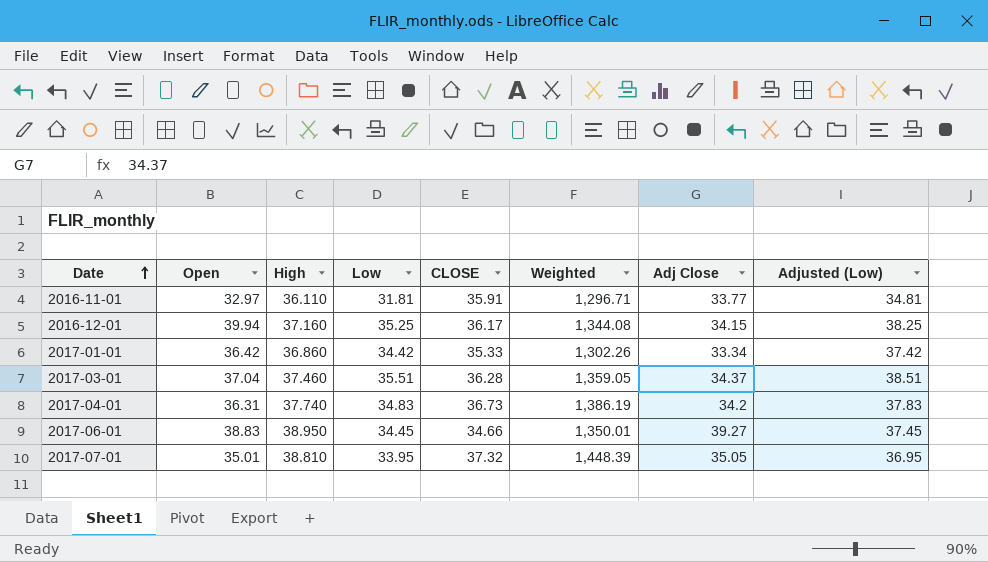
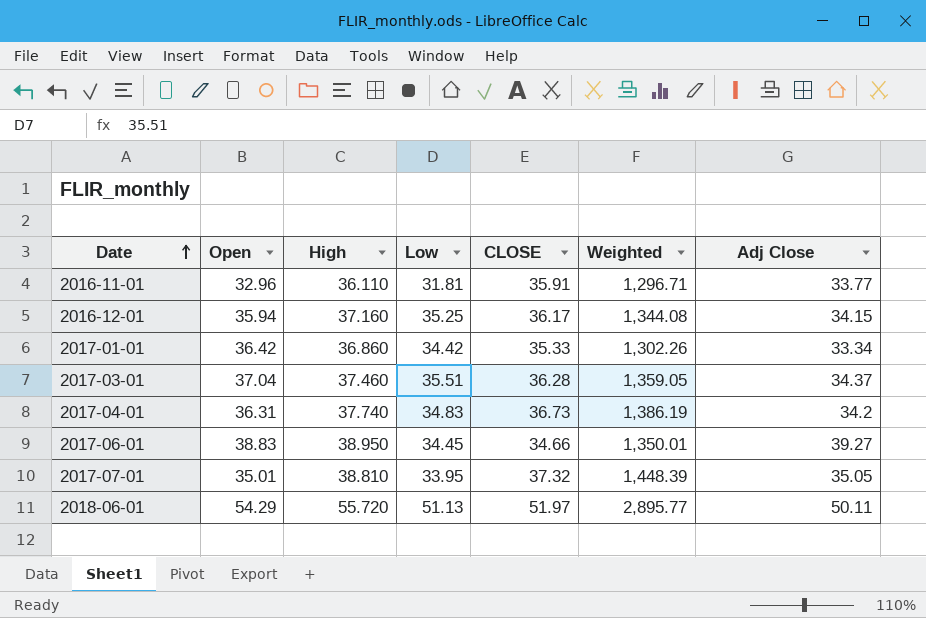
column Adjusted (Low) | formula: [Low] + 3 -> none
2016-11-01 | Open: 32.97 -> 32.96
2016-12-01 | Open: 39.94 -> 35.94
row 2018-06-01: none -> 54.29 | 55.720 | 51.13 | 51.97 | 2,895.77 | 50.11

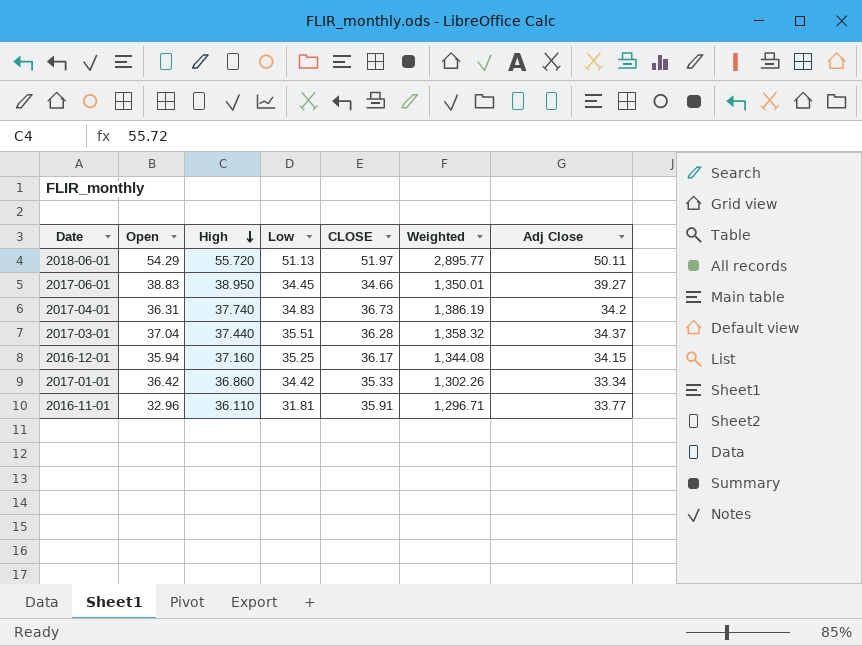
row order: Date ascending -> High descending
row 2017-07-01: 35.01 | 38.810 | 33.95 | 37.32 | 1,448.39 | 35.05 -> none
2017-03-01 | High: 37.460 -> 37.440
2017-03-01 | Weighted: 1,359.05 -> 1,358.32

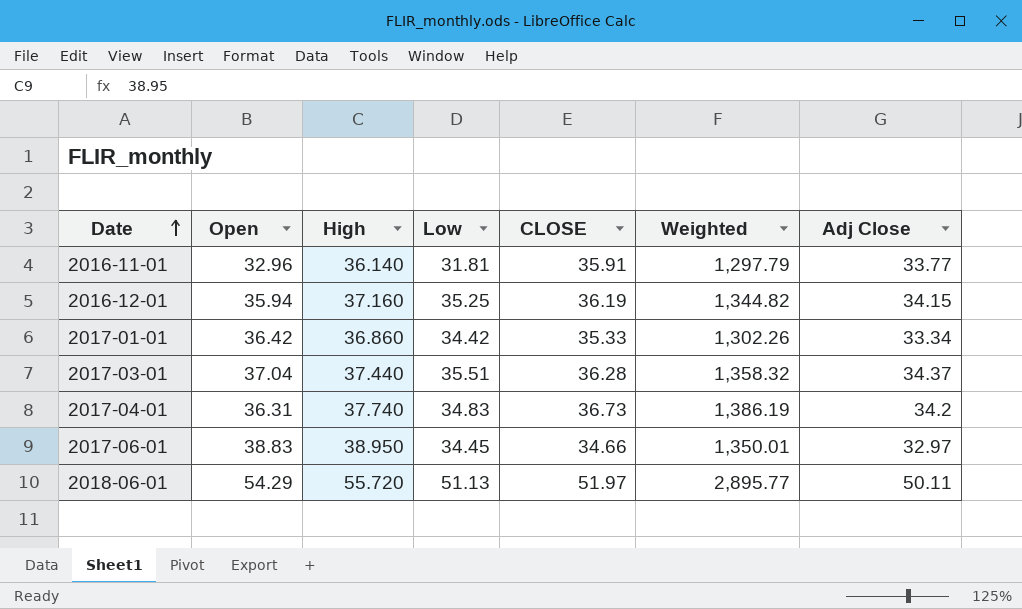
row order: High descending -> Date ascending
2016-11-01 | High: 36.110 -> 36.140
2016-11-01 | Weighted: 1,296.71 -> 1,297.79
2016-12-01 | CLOSE: 36.17 -> 36.19
2016-12-01 | Weighted: 1,344.08 -> 1,344.82
2017-06-01 | Adj Close: 39.27 -> 32.97

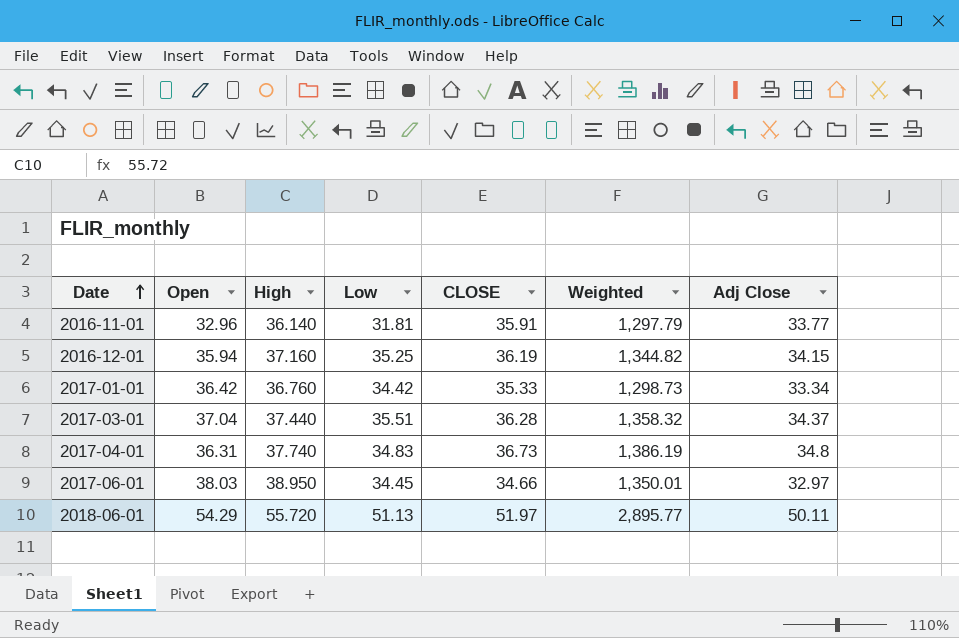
2017-01-01 | High: 36.860 -> 36.760
2017-01-01 | Weighted: 1,302.26 -> 1,298.73
2017-04-01 | Adj Close: 34.2 -> 34.8
2017-06-01 | Open: 38.83 -> 38.03

